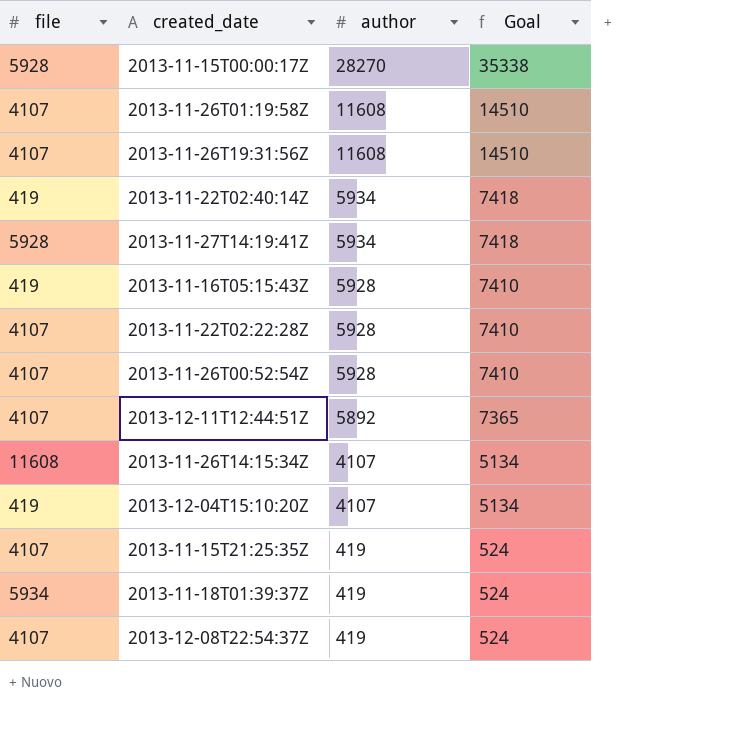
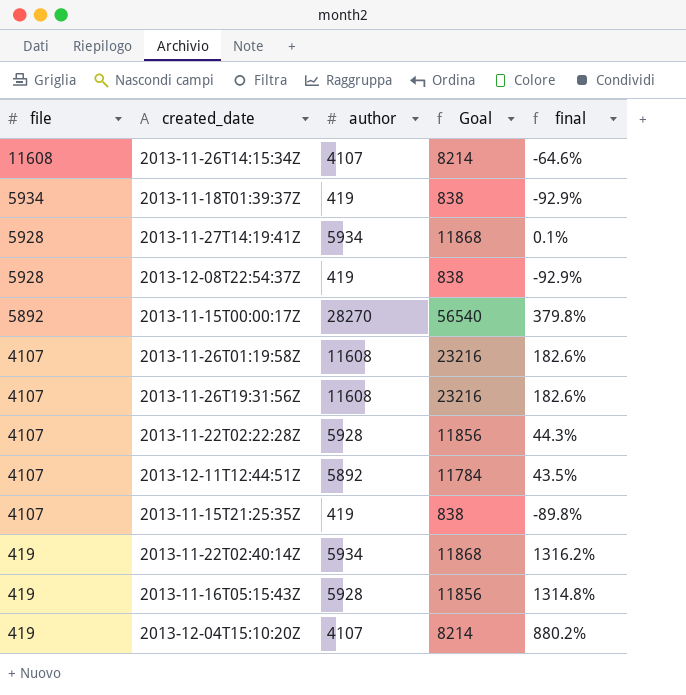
row order: author descending -> file descending
column Goal | formula: [author] * 1.25 -> [author] * 2
column final | formula: none -> ([author] - [file]) / [file]
row 2013-11-26T00:52:54Z: 4107 | 5928 | 7410 -> none
2013-12-08T22:54:37Z | file: 4107 -> 5928
2013-11-15T00:00:17Z | file: 5928 -> 5892

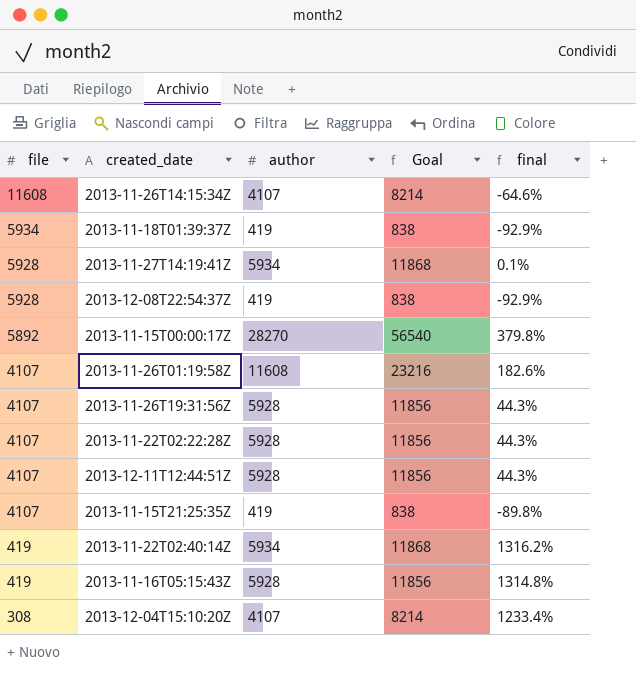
2013-11-26T19:31:56Z | author: 11608 -> 5928
2013-11-26T19:31:56Z | Goal: 23216 -> 11856
2013-11-26T19:31:56Z | final: 182.6% -> 44.3%
2013-12-11T12:44:51Z | author: 5892 -> 5928
2013-12-11T12:44:51Z | Goal: 11784 -> 11856
2013-12-11T12:44:51Z | final: 43.5% -> 44.3%
2013-12-04T15:10:20Z | file: 419 -> 308
2013-12-04T15:10:20Z | final: 880.2% -> 1233.4%

